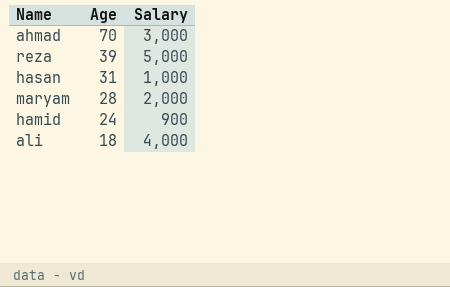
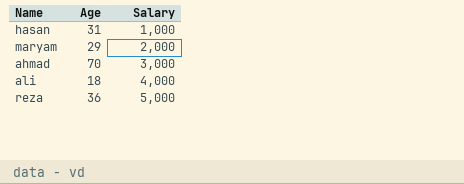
row order: Age descending -> Salary ascending
row hamid: 24 | 900 -> none
maryam | Age: 28 -> 29
reza | Age: 39 -> 36

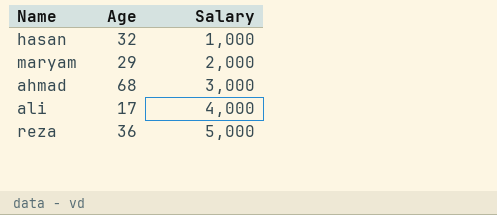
hasan | Age: 31 -> 32
ahmad | Age: 70 -> 68
ali | Age: 18 -> 17

